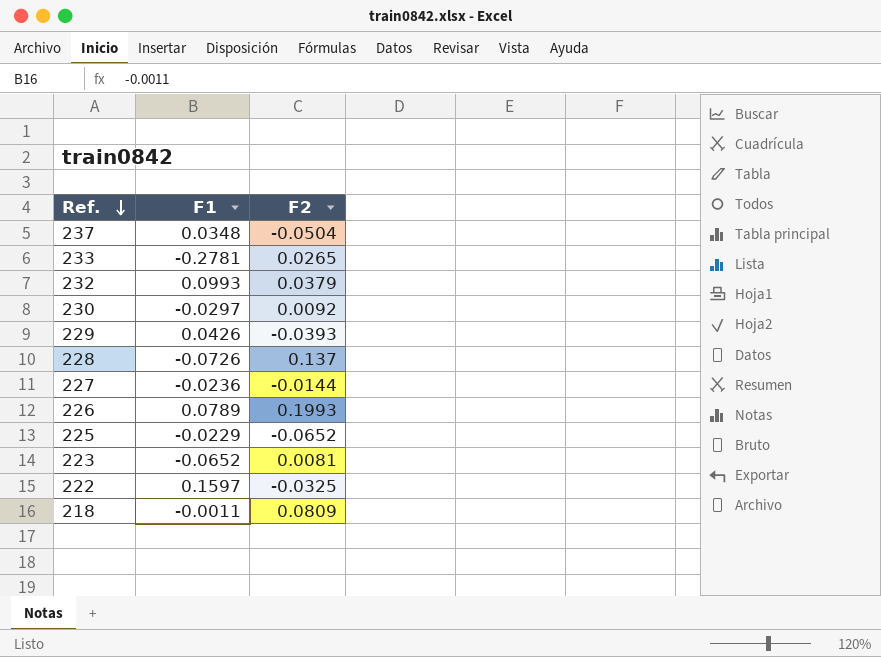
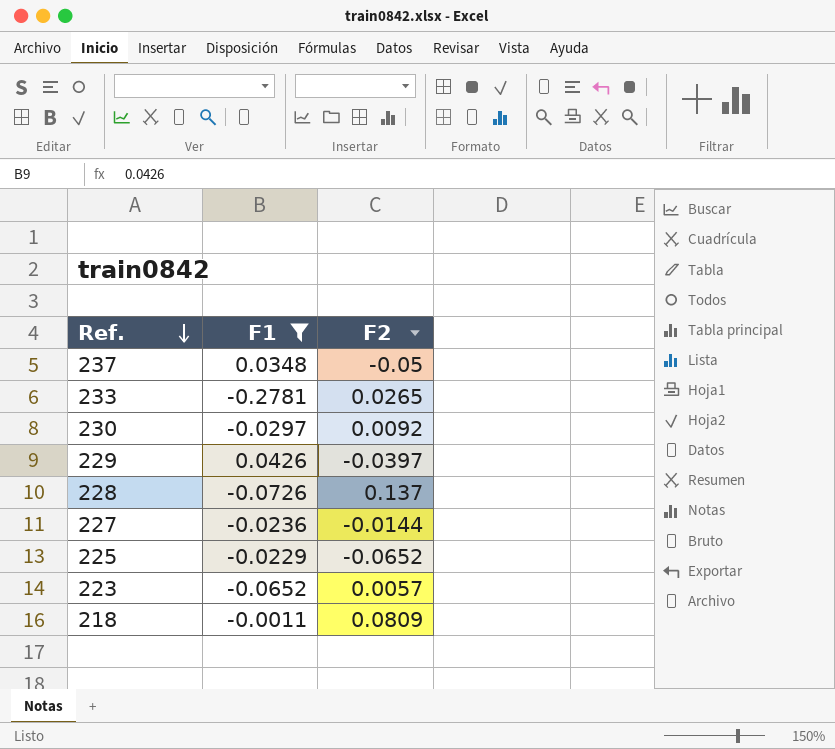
filter: none -> F1 <= 0.0426
237 | F2: -0.0504 -> -0.05
229 | F2: -0.0393 -> -0.0397
223 | F2: 0.0081 -> 0.0057

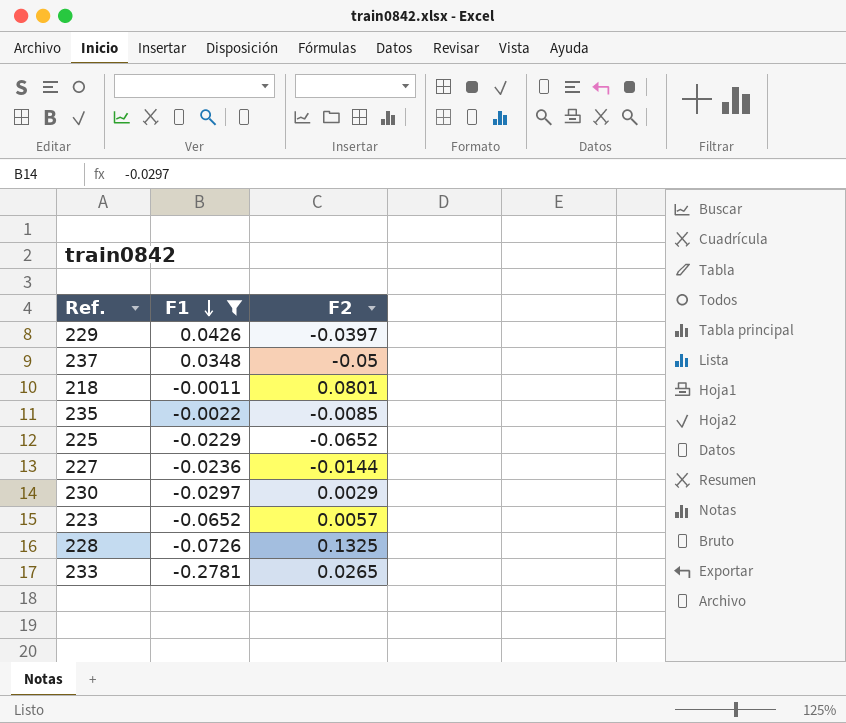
row order: Ref. descending -> F1 descending
218 | F2: 0.0809 -> 0.0801
row 235: none -> -0.0022 | -0.0085
230 | F2: 0.0092 -> 0.0029
228 | F2: 0.137 -> 0.1325

